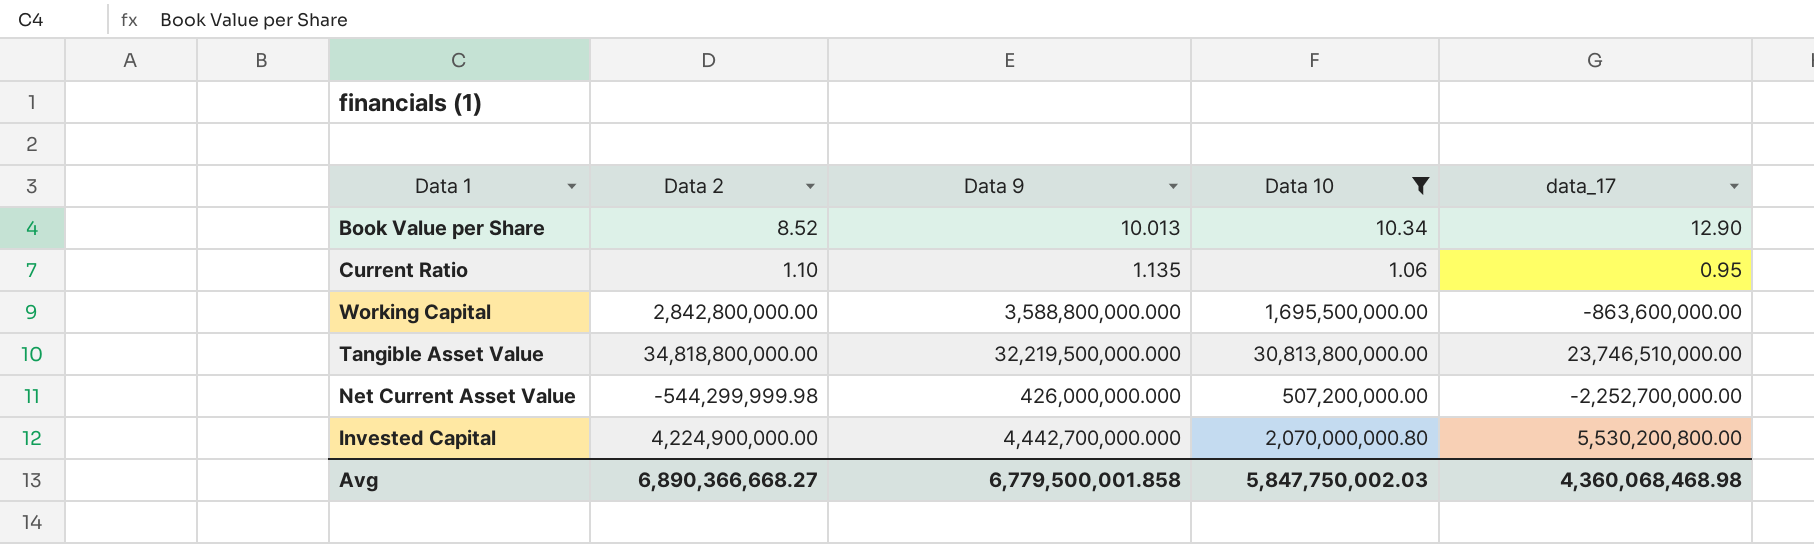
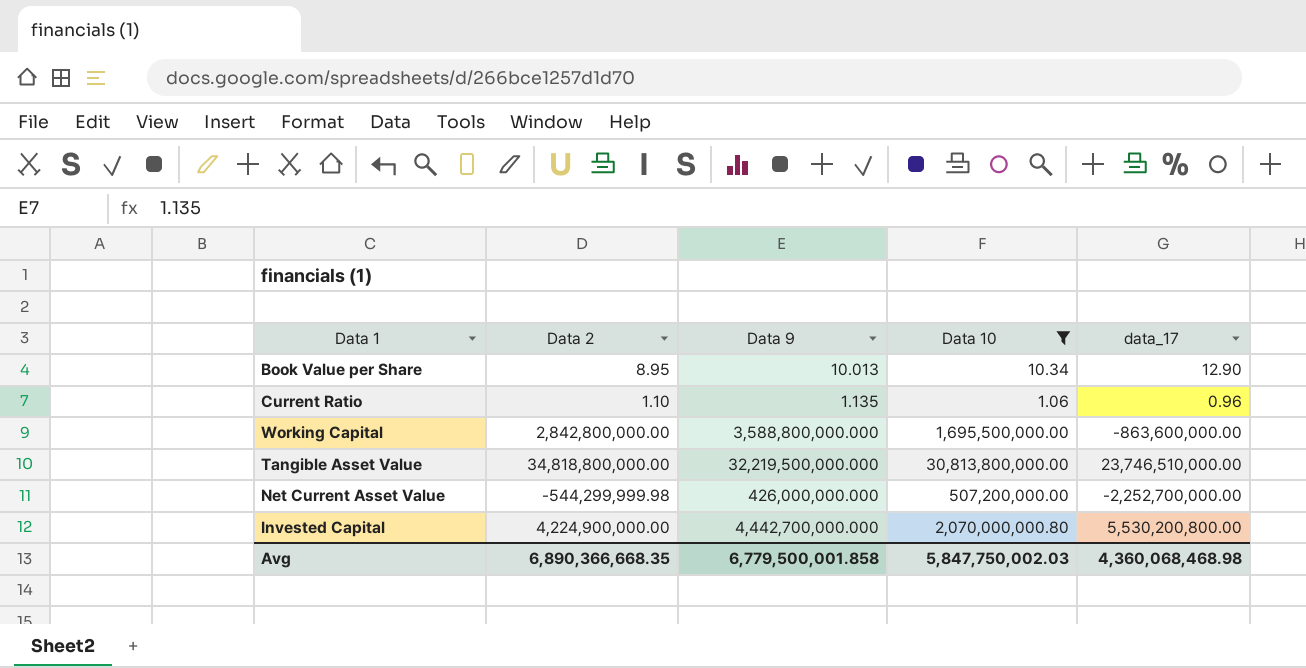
Book Value per Share | Data 2: 8.52 -> 8.95
Current Ratio | data_17: 0.95 -> 0.96
Avg | Data 2: 6,890,366,668.27 -> 6,890,366,668.35

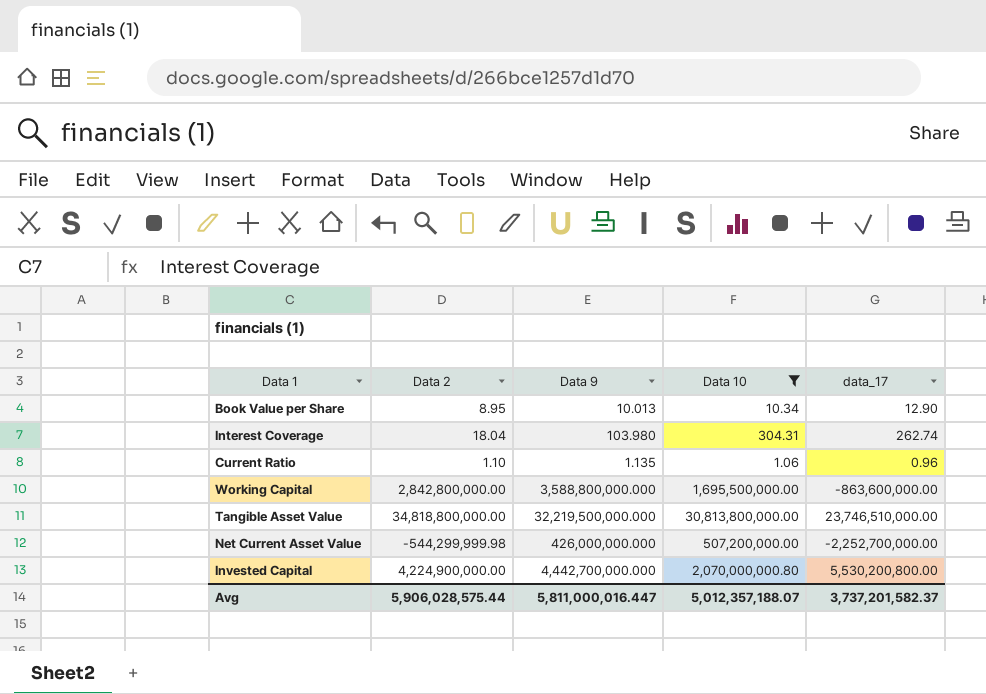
row Interest Coverage: none -> 18.04 | 103.980 | 304.31 | 262.74
Avg | Data 2: 6,890,366,668.35 -> 5,906,028,575.44
Avg | Data 9: 6,779,500,001.858 -> 5,811,000,016.447
Avg | Data 10: 5,847,750,002.03 -> 5,012,357,188.07
Avg | data_17: 4,360,068,468.98 -> 3,737,201,582.37

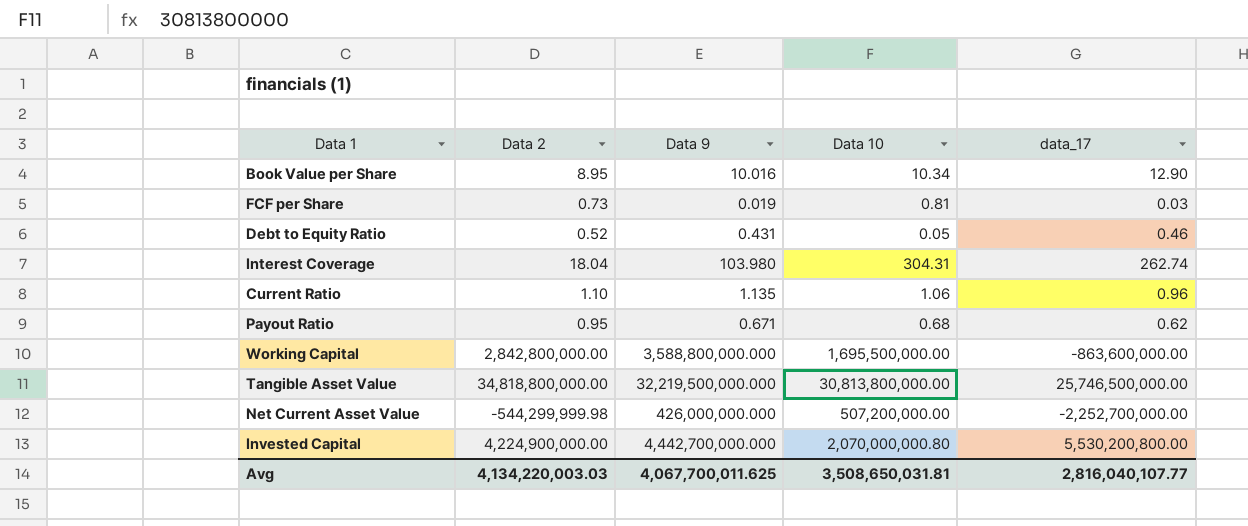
filter: Data 10 >= 1.06 -> none
Book Value per Share | Data 9: 10.013 -> 10.016
Tangible Asset Value | data_17: 23,746,510,000.00 -> 25,746,500,000.00
Avg | Data 2: 5,906,028,575.44 -> 4,134,220,003.03
Avg | Data 9: 5,811,000,016.447 -> 4,067,700,011.625
Avg | Data 10: 5,012,357,188.07 -> 3,508,650,031.81
Avg | data_17: 3,737,201,582.37 -> 2,816,040,107.77

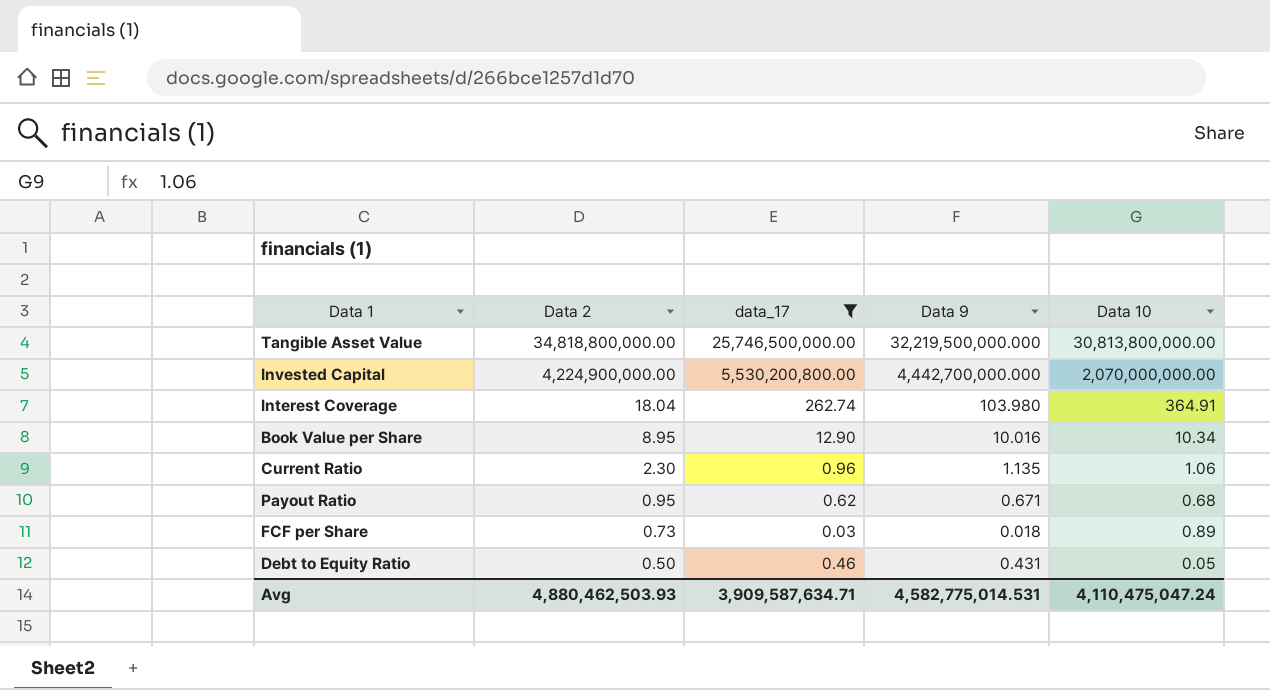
filter: none -> data_17 >= 0.03
row order: none -> Data 2 descending
column data_17 | position: 5 -> 3
Invested Capital | Data 10: 2,070,000,000.80 -> 2,070,000,000.00
Interest Coverage | Data 10: 304.31 -> 364.91
Current Ratio | Data 2: 1.10 -> 2.30
FCF per Share | Data 9: 0.019 -> 0.018
FCF per Share | Data 10: 0.81 -> 0.89
Debt to Equity Ratio | Data 2: 0.52 -> 0.50
Avg | Data 2: 4,134,220,003.03 -> 4,880,462,503.93
Avg | data_17: 2,816,040,107.77 -> 3,909,587,634.71
Avg | Data 9: 4,067,700,011.625 -> 4,582,775,014.531
Avg | Data 10: 3,508,650,031.81 -> 4,110,475,047.24

